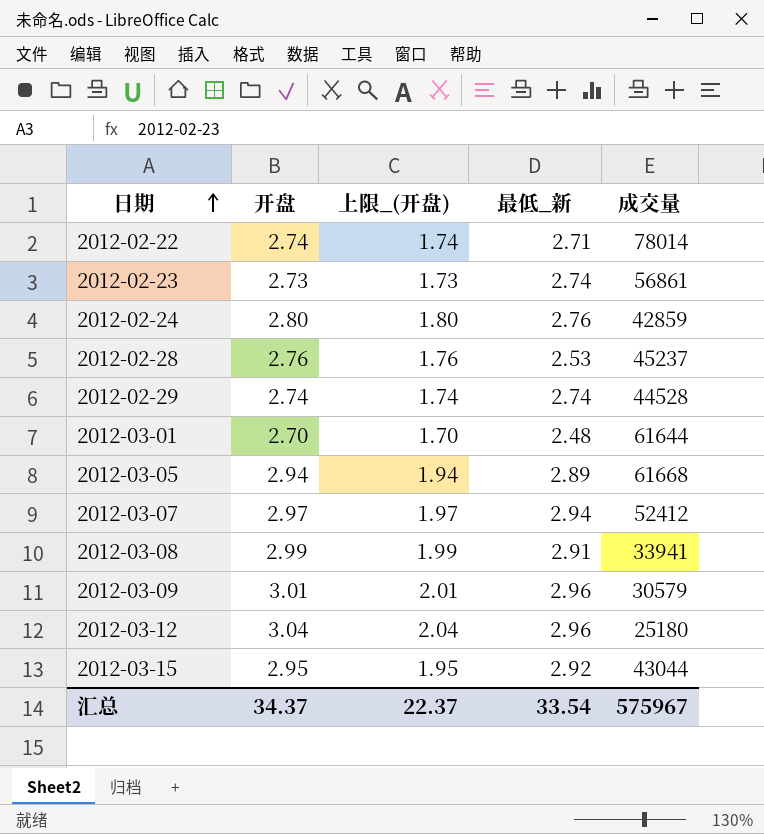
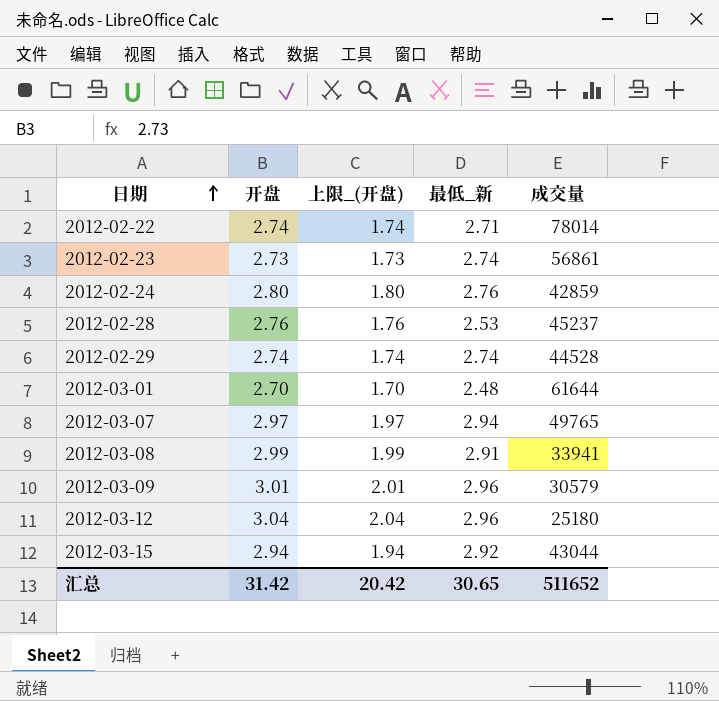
row 2012-03-05: 2.94 | 1.94 | 2.89 | 61668 -> none
2012-03-07 | 成交量: 52412 -> 49765
2012-03-15 | 开盘: 2.95 -> 2.94
2012-03-15 | 上限_(开盘): 1.95 -> 1.94
汇总 | 开盘: 34.37 -> 31.42
汇总 | 上限_(开盘): 22.37 -> 20.42
汇总 | 最低_新: 33.54 -> 30.65
汇总 | 成交量: 575967 -> 511652

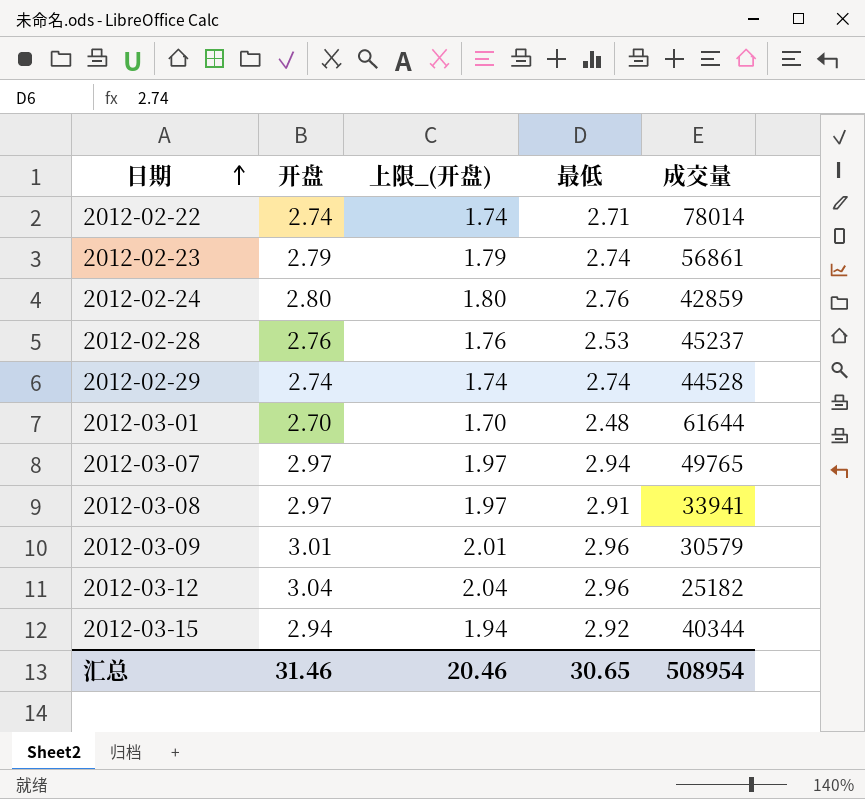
column name: 最低_新 -> 最低
2012-02-23 | 开盘: 2.73 -> 2.79
2012-02-23 | 上限_(开盘): 1.73 -> 1.79
2012-03-08 | 开盘: 2.99 -> 2.97
2012-03-08 | 上限_(开盘): 1.99 -> 1.97
2012-03-12 | 成交量: 25180 -> 25182
2012-03-15 | 成交量: 43044 -> 40344
汇总 | 开盘: 31.42 -> 31.46
汇总 | 上限_(开盘): 20.42 -> 20.46
汇总 | 成交量: 511652 -> 508954

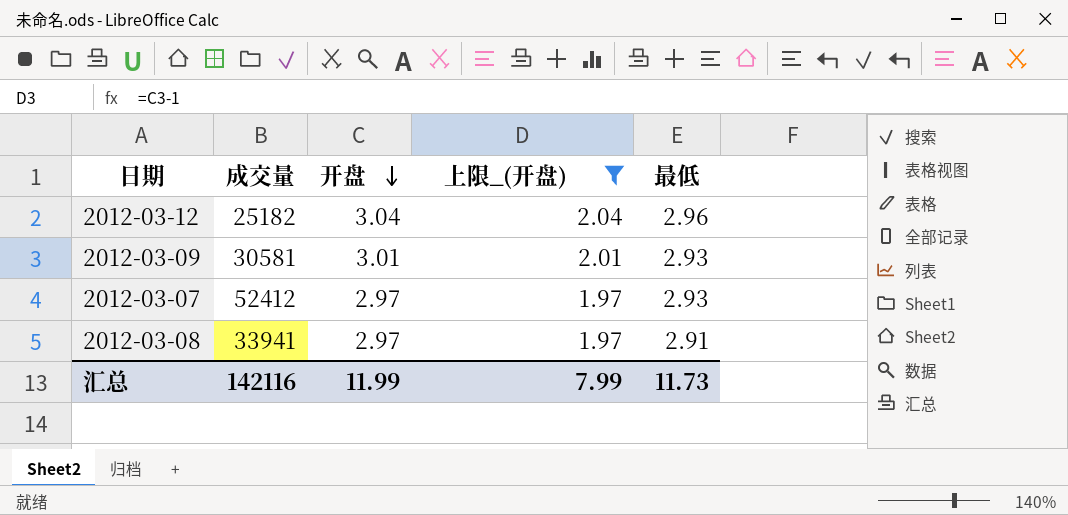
filter: none -> 上限_(开盘) >= 1.97
row order: 日期 ascending -> 开盘 descending
column 成交量 | position: 5 -> 2
2012-03-09 | 成交量: 30579 -> 30581
2012-03-09 | 最低: 2.96 -> 2.93
2012-03-07 | 成交量: 49765 -> 52412
2012-03-07 | 最低: 2.94 -> 2.93
汇总 | 成交量: 508954 -> 142116
汇总 | 开盘: 31.46 -> 11.99
汇总 | 上限_(开盘): 20.46 -> 7.99
汇总 | 最低: 30.65 -> 11.73

